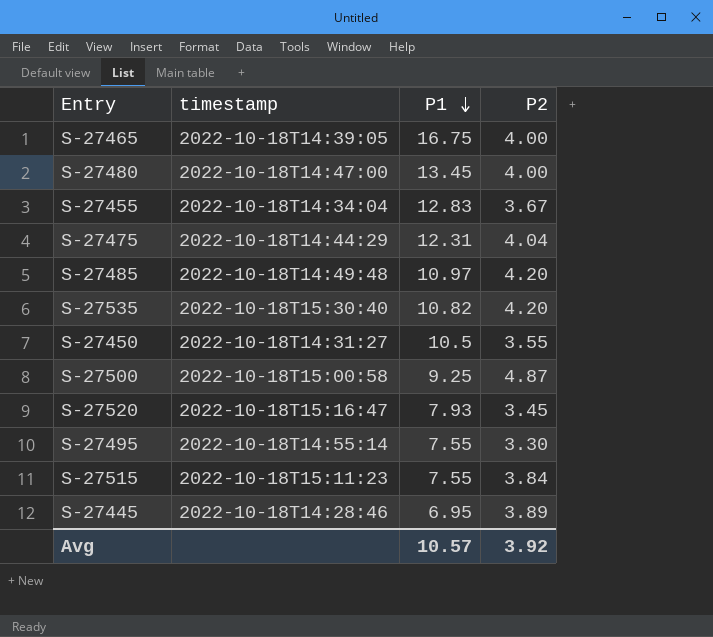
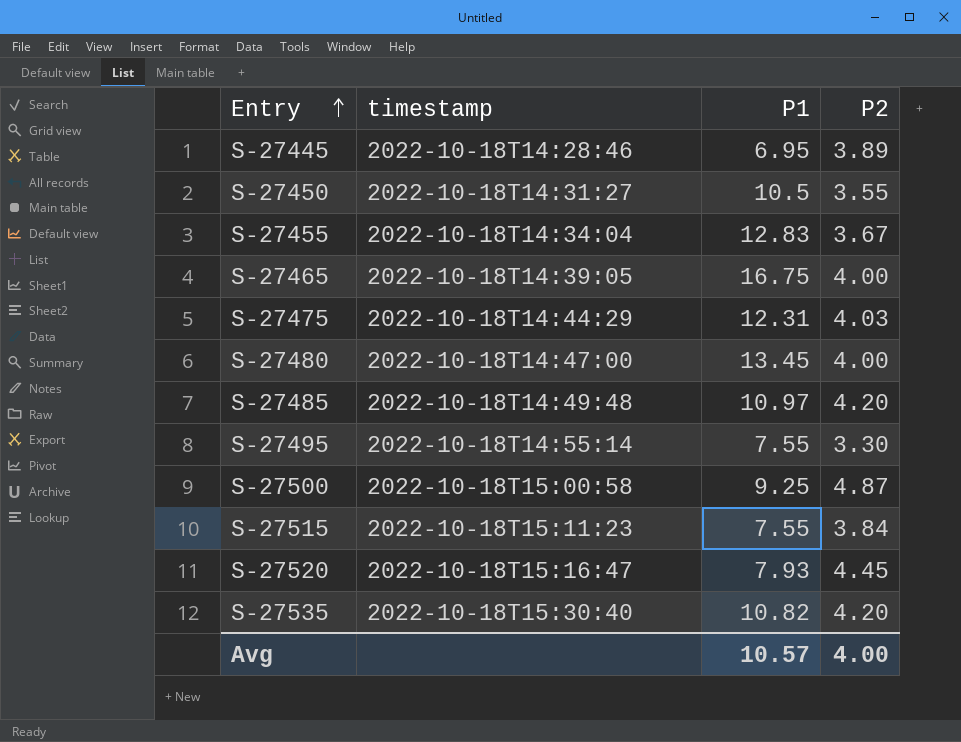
row order: P1 descending -> Entry ascending
S-27475 | P2: 4.04 -> 4.03
S-27520 | P2: 3.45 -> 4.45
Avg | P2: 3.92 -> 4.00

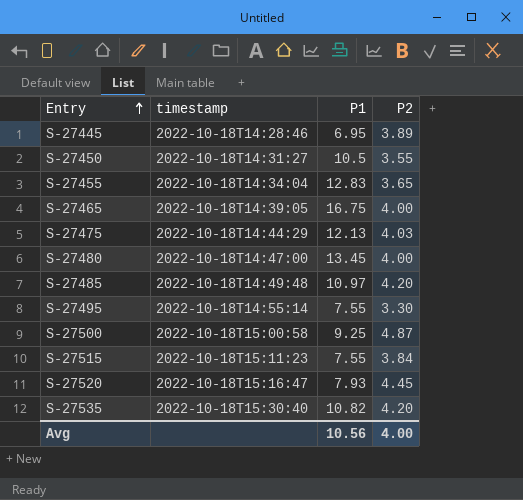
S-27455 | P2: 3.67 -> 3.65
S-27475 | P1: 12.31 -> 12.13
Avg | P1: 10.57 -> 10.56

